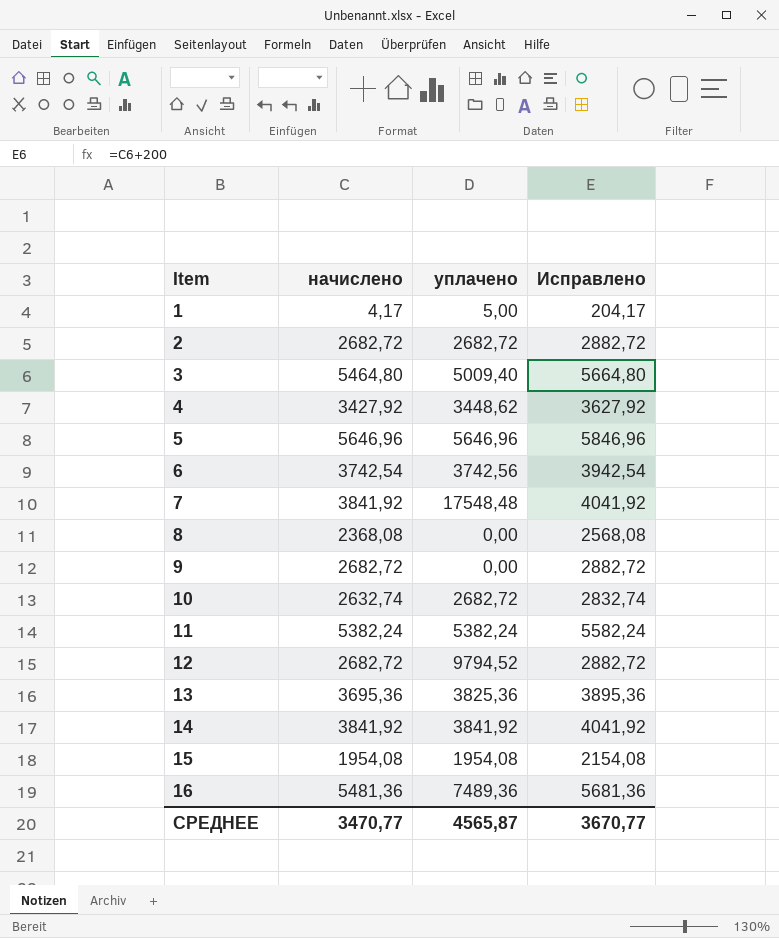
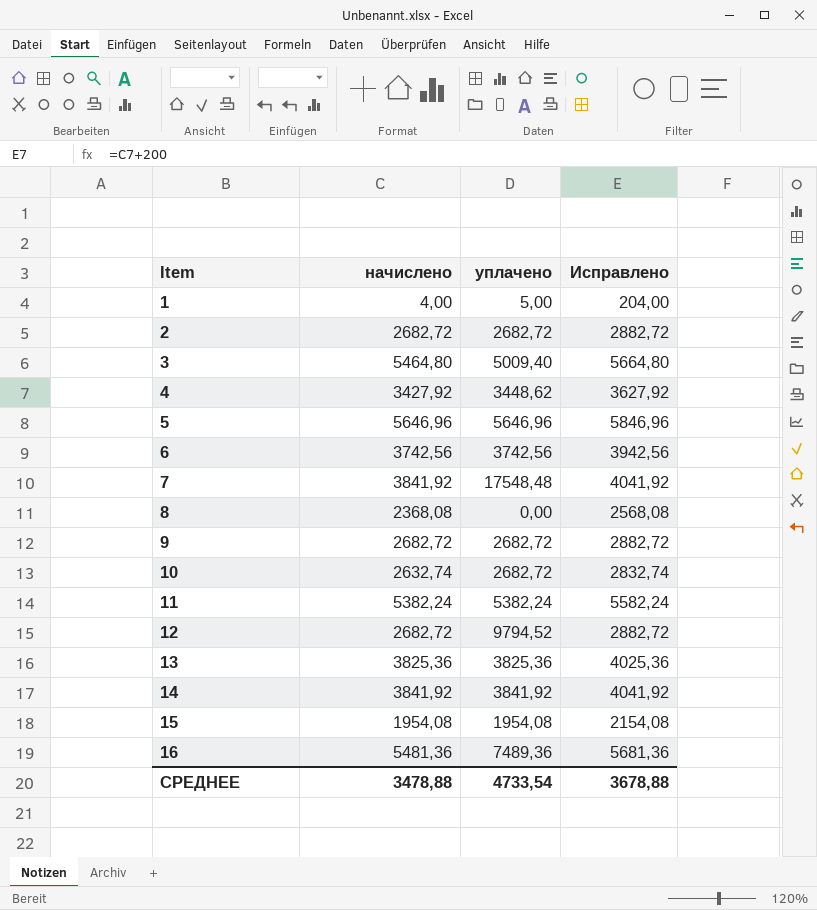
1 | начислено: 4,17 -> 4,00
1 | Исправлено: 204,17 -> 204,00
6 | начислено: 3742,54 -> 3742,56
6 | Исправлено: 3942,54 -> 3942,56
9 | уплачено: 0,00 -> 2682,72
13 | начислено: 3695,36 -> 3825,36
13 | Исправлено: 3895,36 -> 4025,36
СРЕДНЕЕ | начислено: 3470,77 -> 3478,88
СРЕДНЕЕ | уплачено: 4565,87 -> 4733,54
СРЕДНЕЕ | Исправлено: 3670,77 -> 3678,88

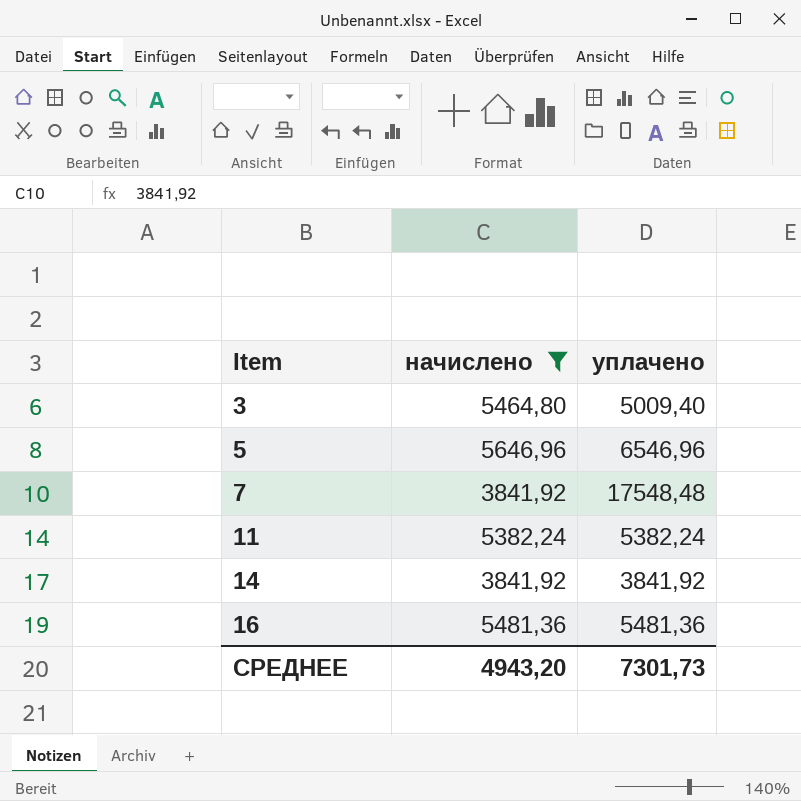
filter: none -> начислено >= 3841,92
column Исправлено | formula: [начислено] + 200 -> none
5 | уплачено: 5646,96 -> 6546,96
16 | уплачено: 7489,36 -> 5481,36
СРЕДНЕЕ | начислено: 3478,88 -> 4943,20
СРЕДНЕЕ | уплачено: 4733,54 -> 7301,73

